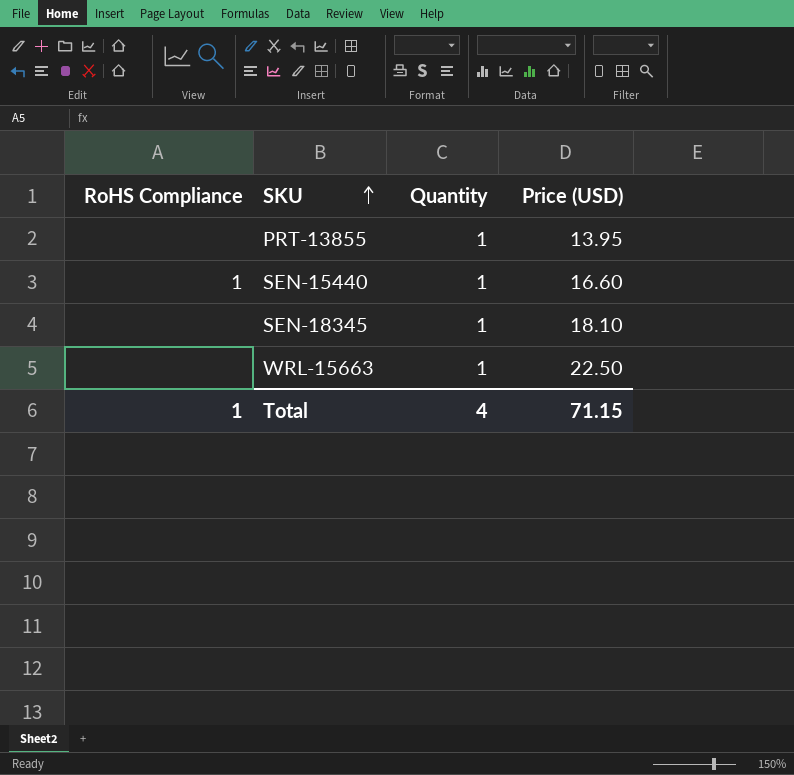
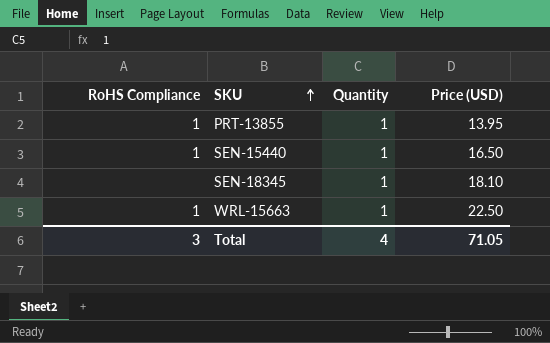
PRT-13855 | RoHS Compliance: none -> 1
SEN-15440 | Price (USD): 16.60 -> 16.50
WRL-15663 | RoHS Compliance: none -> 1
Total | RoHS Compliance: 1 -> 3
Total | Price (USD): 71.15 -> 71.05

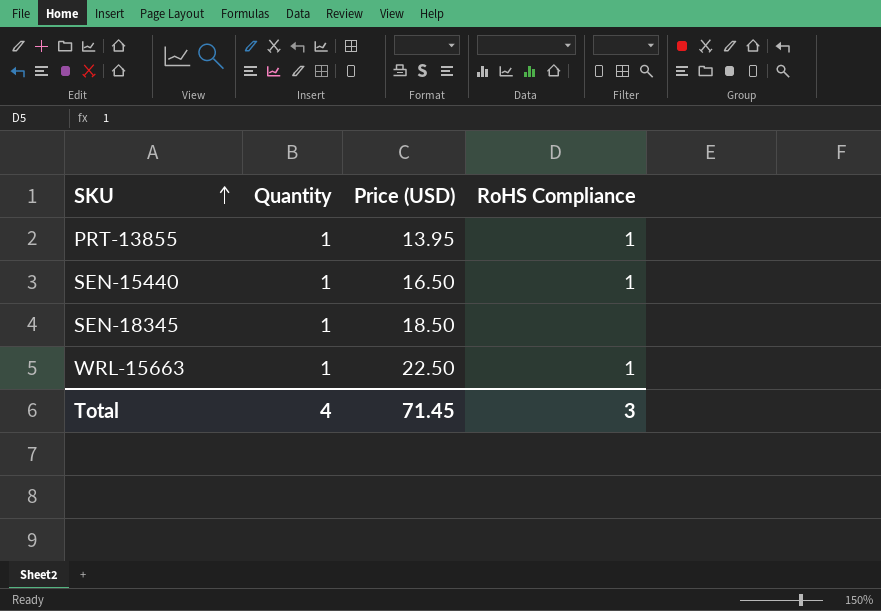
column RoHS Compliance | position: 1 -> 4
SEN-18345 | Price (USD): 18.10 -> 18.50
Total | Price (USD): 71.05 -> 71.45

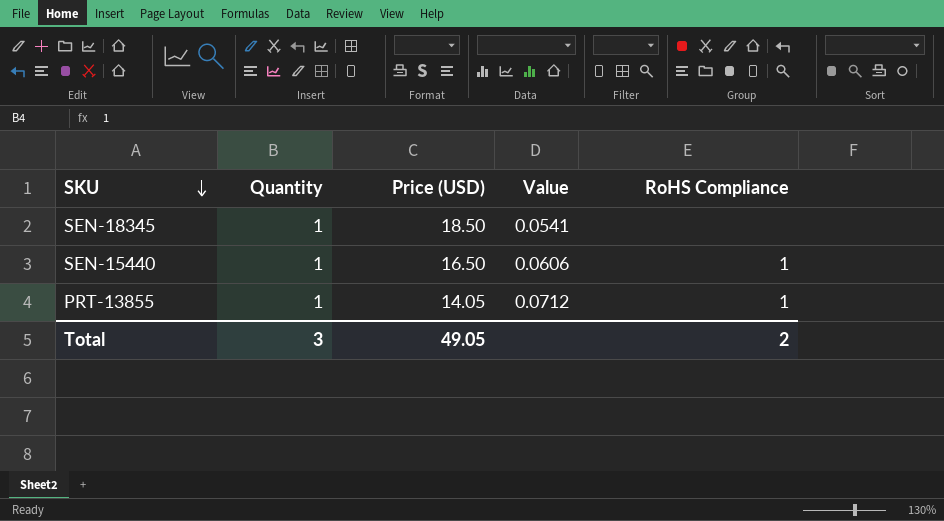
row order: SKU ascending -> SKU descending
column Value | formula: none -> [Quantity] / [Price (USD)]
row WRL-15663: 1 | 22.50 | 1 -> none
PRT-13855 | Price (USD): 13.95 -> 14.05
Total | Quantity: 4 -> 3
Total | Price (USD): 71.45 -> 49.05
Total | RoHS Compliance: 3 -> 2

